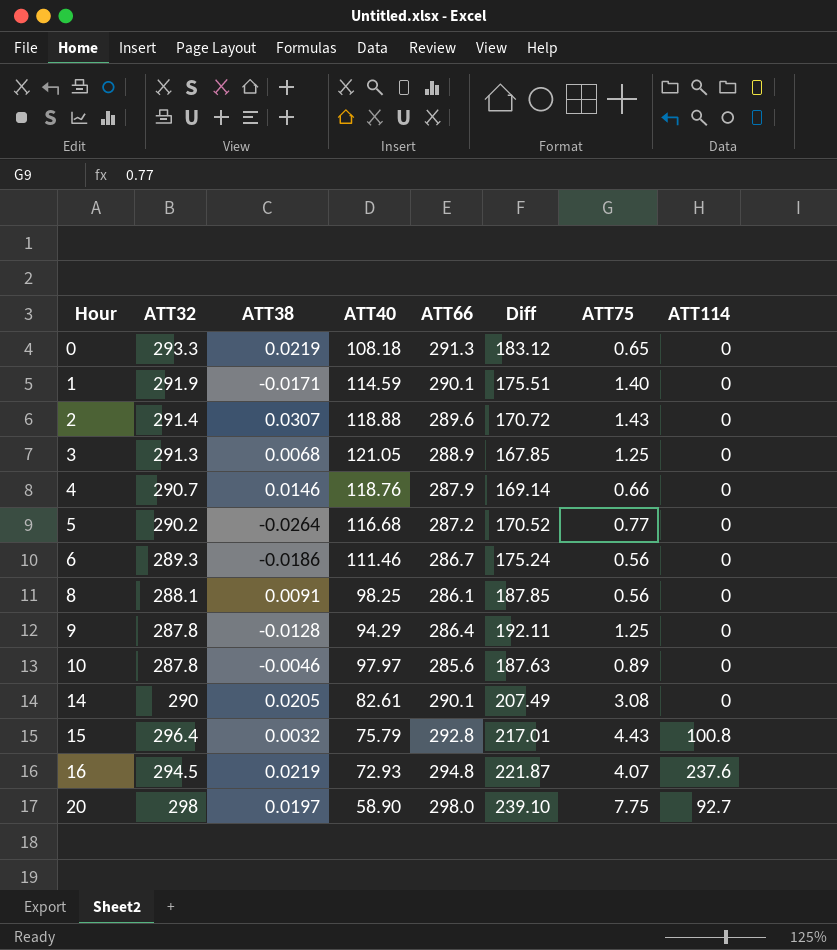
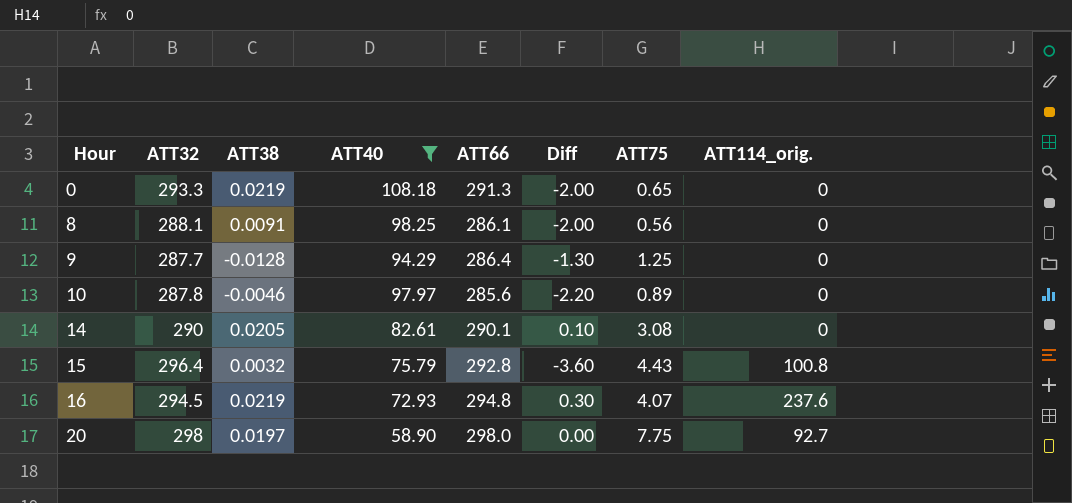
filter: none -> ATT40 <= 108.18
column Diff | formula: [ATT66] - [ATT40] -> [ATT66] - [ATT32]
column name: ATT114 -> ATT114_orig.
9 | ATT32: 287.8 -> 287.7

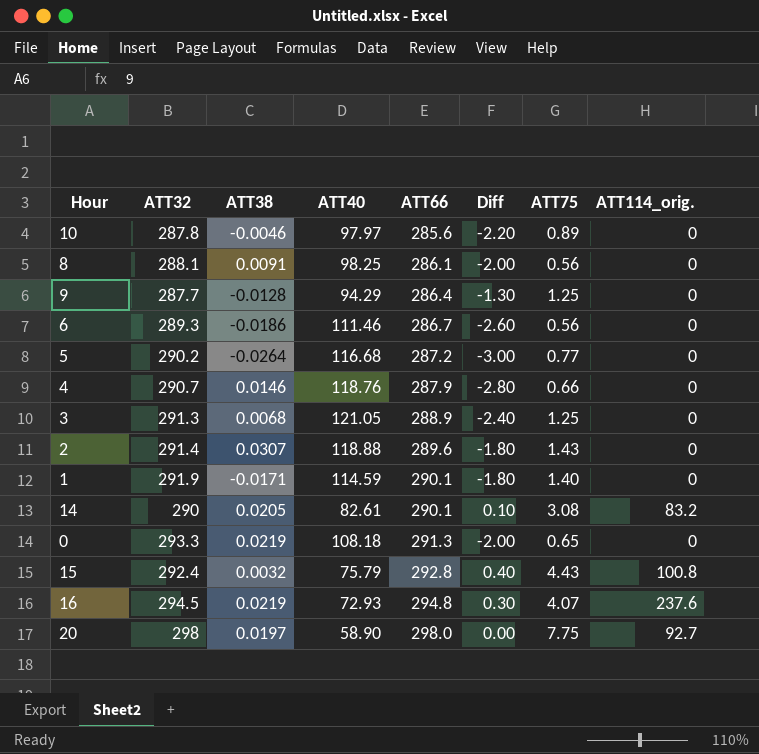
filter: ATT40 <= 108.18 -> none
row order: Hour ascending -> ATT66 ascending
14 | ATT114_orig.: 0 -> 83.2
15 | ATT32: 296.4 -> 292.4
15 | Diff: -3.60 -> 0.40

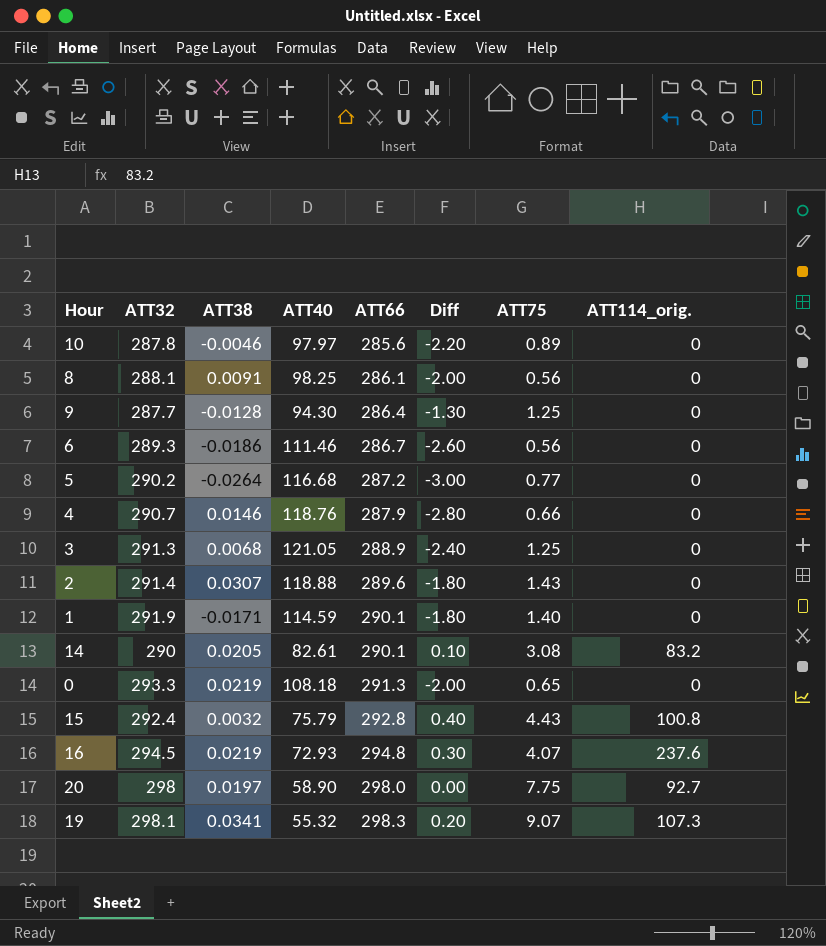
9 | ATT40: 94.29 -> 94.30
row 19: none -> 298.1 | 0.0341 | 55.32 | 298.3 | 0.20 | 9.07 | 107.3

